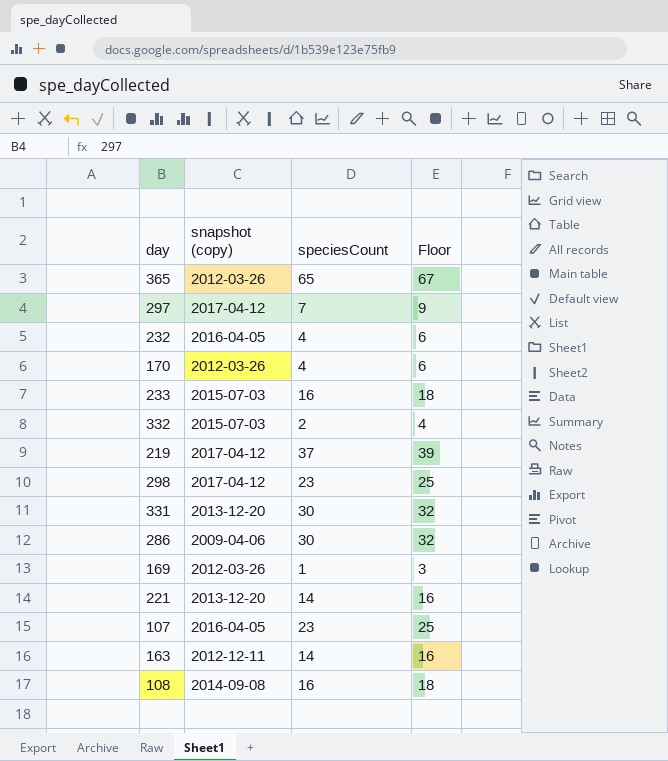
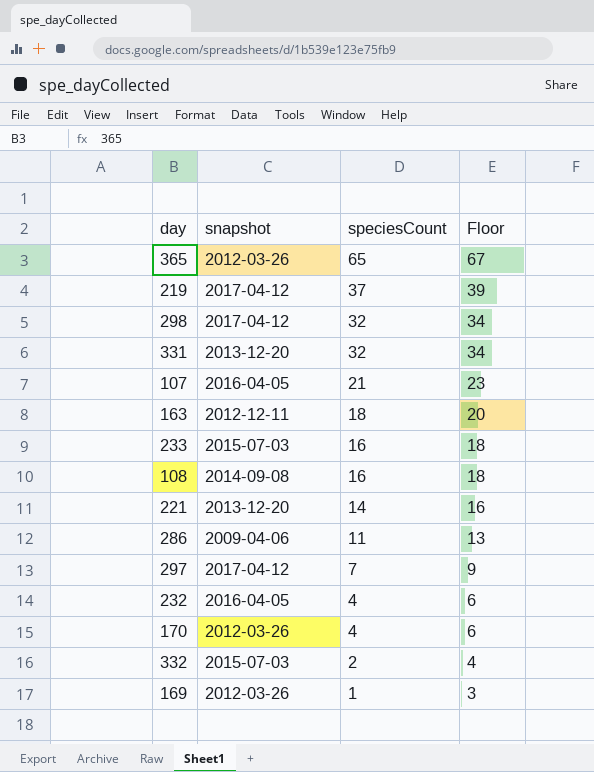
row order: none -> speciesCount descending
column name: snapshot (copy) -> snapshot
298 | speciesCount: 23 -> 32
298 | Floor: 25 -> 34
331 | speciesCount: 30 -> 32
331 | Floor: 32 -> 34
107 | speciesCount: 23 -> 21
107 | Floor: 25 -> 23
163 | speciesCount: 14 -> 18
163 | Floor: 16 -> 20
286 | speciesCount: 30 -> 11
286 | Floor: 32 -> 13

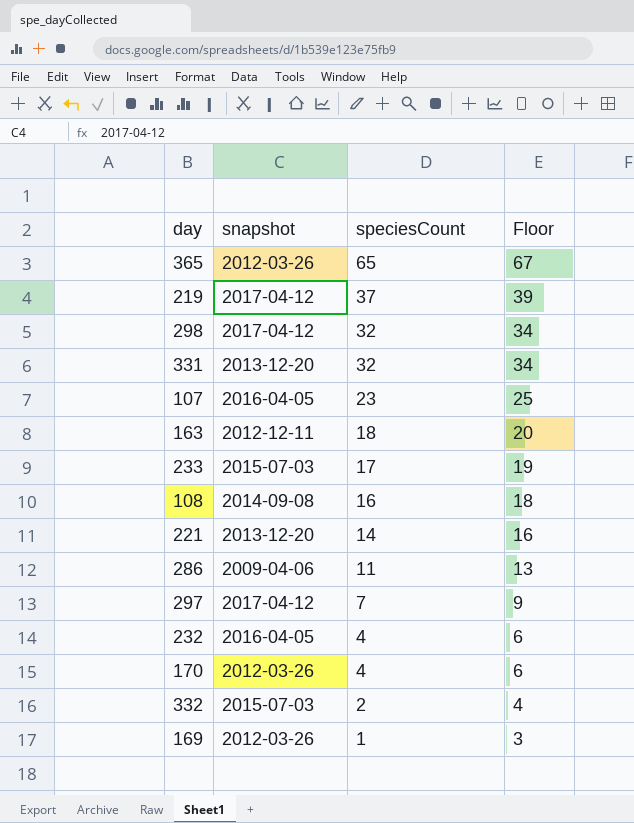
107 | speciesCount: 21 -> 23
107 | Floor: 23 -> 25
233 | speciesCount: 16 -> 17
233 | Floor: 18 -> 19

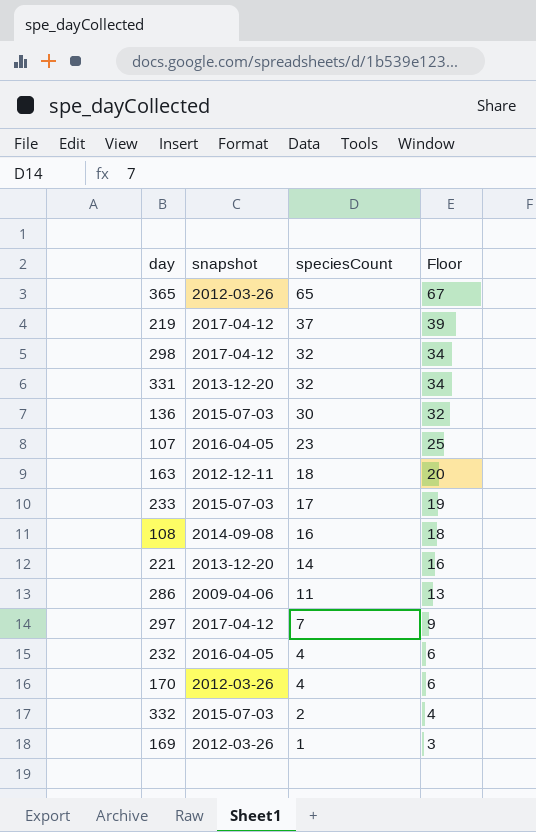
row 136: none -> 2015-07-03 | 30 | 32

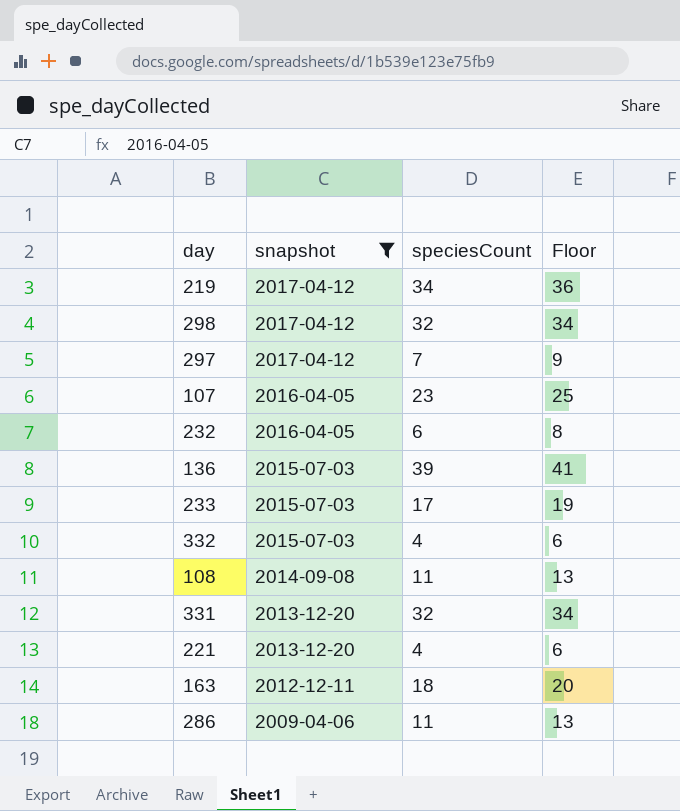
filter: none -> snapshot != 2012-03-26
row order: speciesCount descending -> snapshot descending
219 | speciesCount: 37 -> 34
219 | Floor: 39 -> 36
232 | speciesCount: 4 -> 6
232 | Floor: 6 -> 8
136 | speciesCount: 30 -> 39
136 | Floor: 32 -> 41
332 | speciesCount: 2 -> 4
332 | Floor: 4 -> 6
108 | speciesCount: 16 -> 11
108 | Floor: 18 -> 13
221 | speciesCount: 14 -> 4
221 | Floor: 16 -> 6

